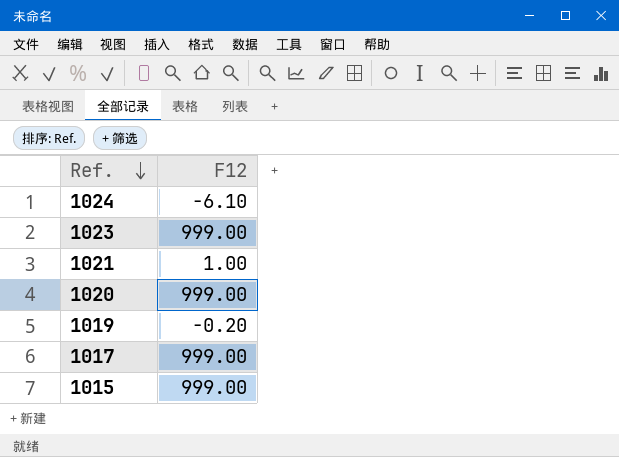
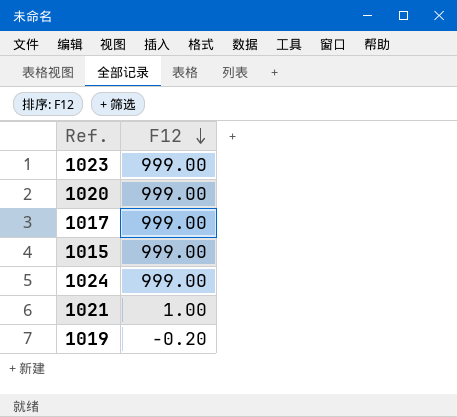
row order: Ref. descending -> F12 descending
1024 | F12: -6.10 -> 999.00

